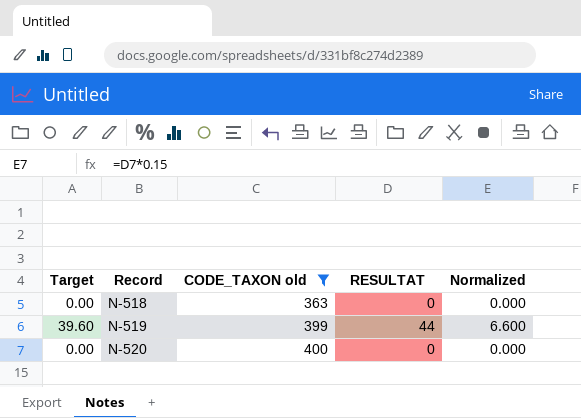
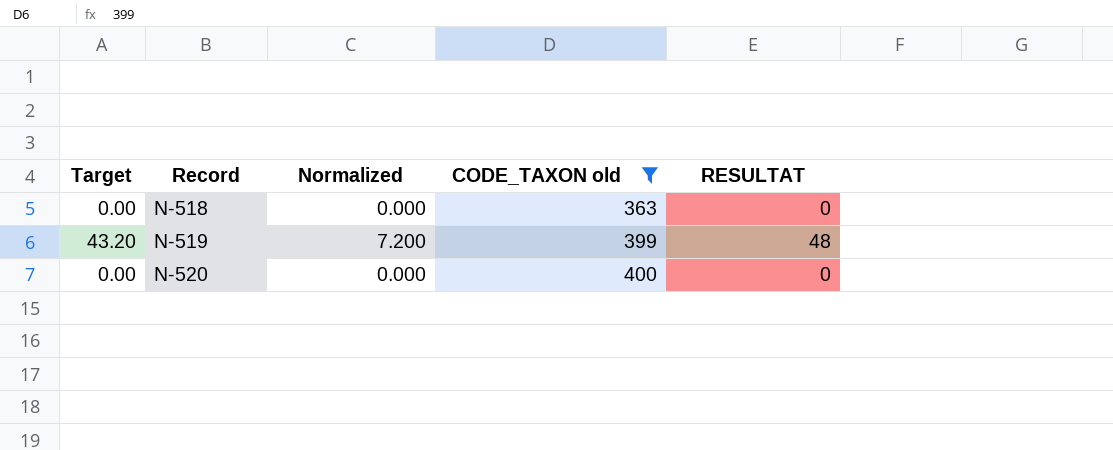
column Normalized | position: 5 -> 3
N-519 | Target: 39.60 -> 43.20
N-519 | Normalized: 6.600 -> 7.200
N-519 | RESULTAT: 44 -> 48

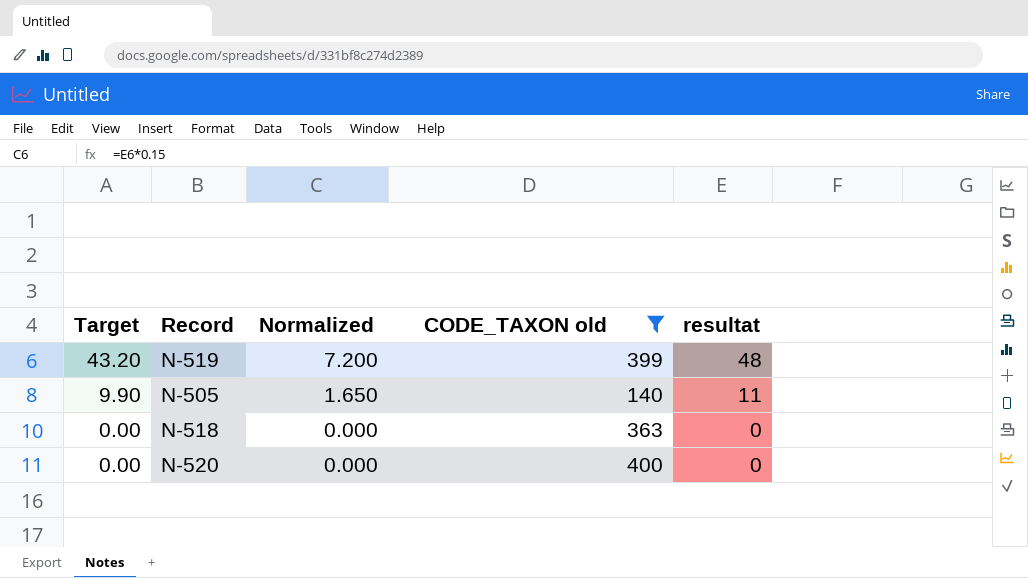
row order: Record ascending -> Target descending
column name: RESULTAT -> resultat
row N-505: none -> 9.90 | 1.650 | 140 | 11

